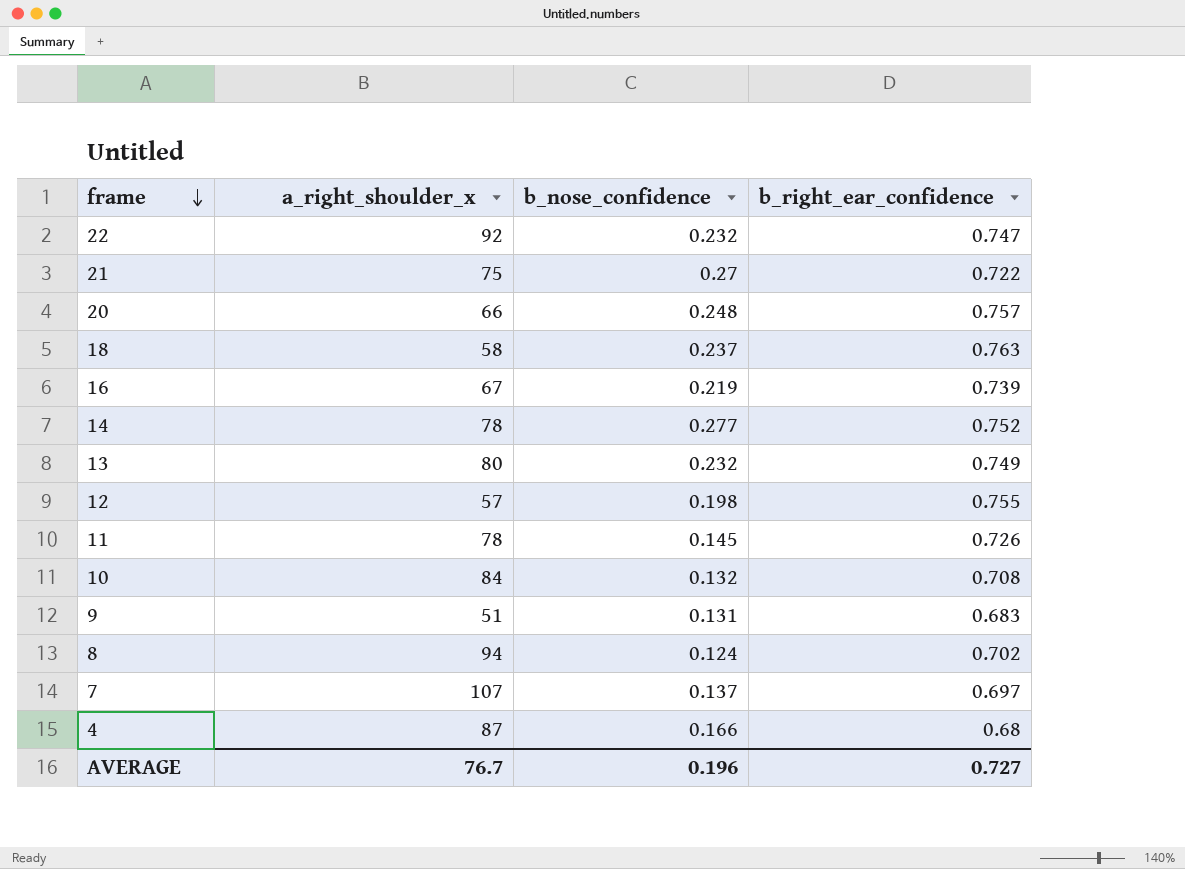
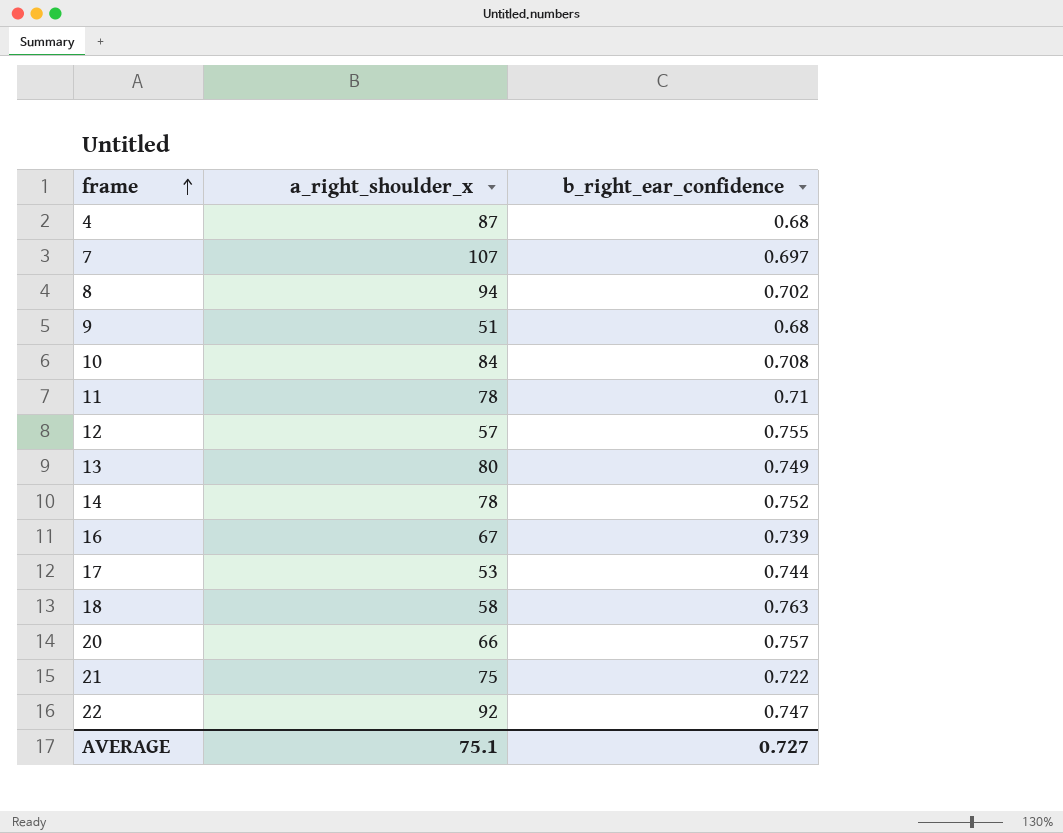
row order: frame descending -> frame ascending
column b_nose_confidence | position: 3 -> none
9 | b_right_ear_confidence: 0.683 -> 0.68
11 | b_right_ear_confidence: 0.726 -> 0.71
row 17: none -> 53 | 0.744
AVERAGE | a_right_shoulder_x: 76.7 -> 75.1

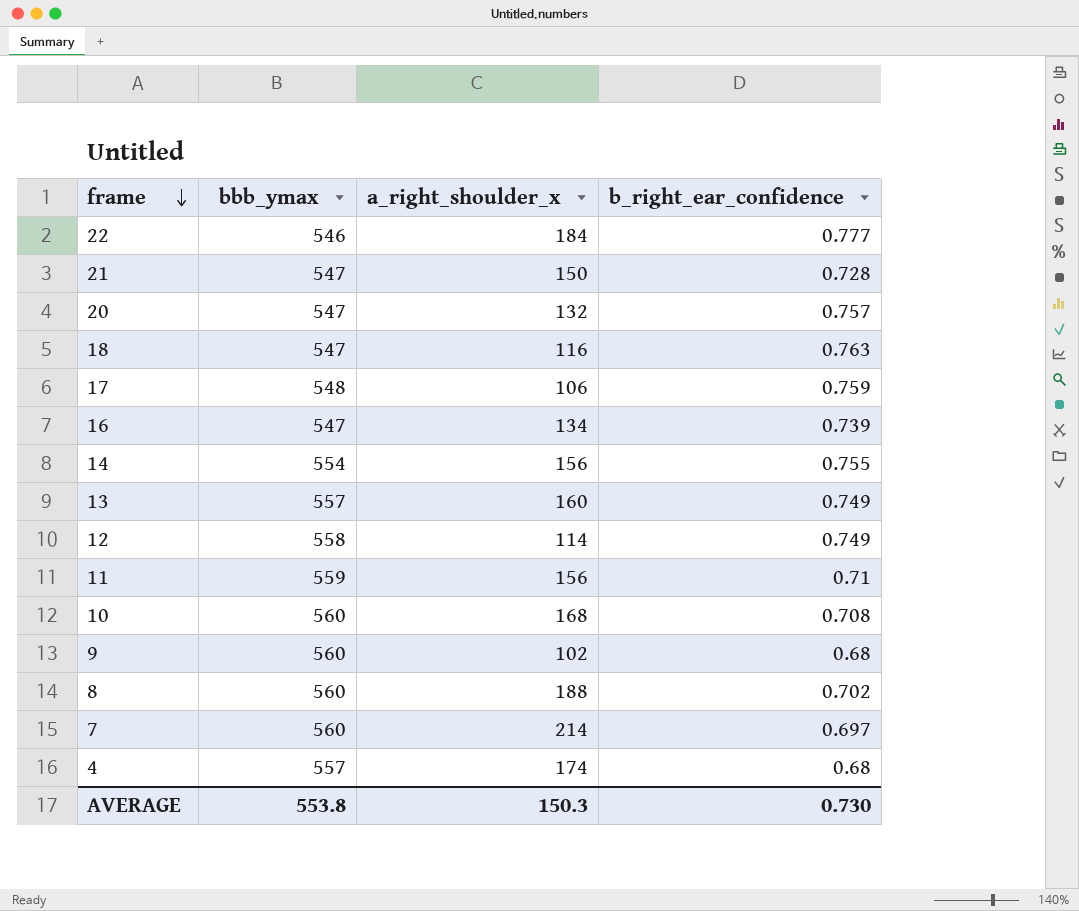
row order: frame ascending -> frame descending
column bbb_ymax | position: none -> 2
22 | a_right_shoulder_x: 92 -> 184
22 | b_right_ear_confidence: 0.747 -> 0.777
21 | a_right_shoulder_x: 75 -> 150
21 | b_right_ear_confidence: 0.722 -> 0.728
20 | a_right_shoulder_x: 66 -> 132
18 | a_right_shoulder_x: 58 -> 116
17 | a_right_shoulder_x: 53 -> 106
17 | b_right_ear_confidence: 0.744 -> 0.759
16 | a_right_shoulder_x: 67 -> 134
14 | a_right_shoulder_x: 78 -> 156
14 | b_right_ear_confidence: 0.752 -> 0.755
13 | a_right_shoulder_x: 80 -> 160
12 | a_right_shoulder_x: 57 -> 114
12 | b_right_ear_confidence: 0.755 -> 0.749
11 | a_right_shoulder_x: 78 -> 156
10 | a_right_shoulder_x: 84 -> 168
9 | a_right_shoulder_x: 51 -> 102
8 | a_right_shoulder_x: 94 -> 188
7 | a_right_shoulder_x: 107 -> 214
4 | a_right_shoulder_x: 87 -> 174
AVERAGE | a_right_shoulder_x: 75.1 -> 150.3
AVERAGE | b_right_ear_confidence: 0.727 -> 0.730

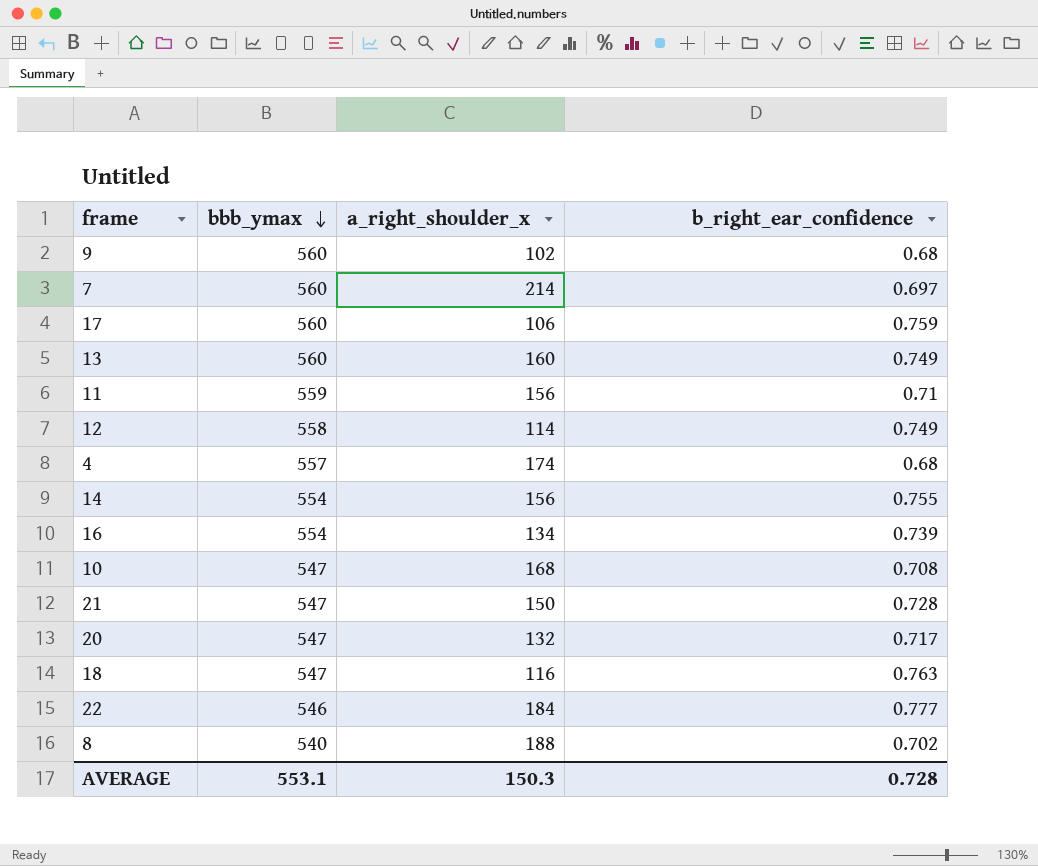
row order: frame descending -> bbb_ymax descending
17 | bbb_ymax: 548 -> 560
13 | bbb_ymax: 557 -> 560
16 | bbb_ymax: 547 -> 554
10 | bbb_ymax: 560 -> 547
20 | b_right_ear_confidence: 0.757 -> 0.717
8 | bbb_ymax: 560 -> 540
AVERAGE | bbb_ymax: 553.8 -> 553.1
AVERAGE | b_right_ear_confidence: 0.730 -> 0.728

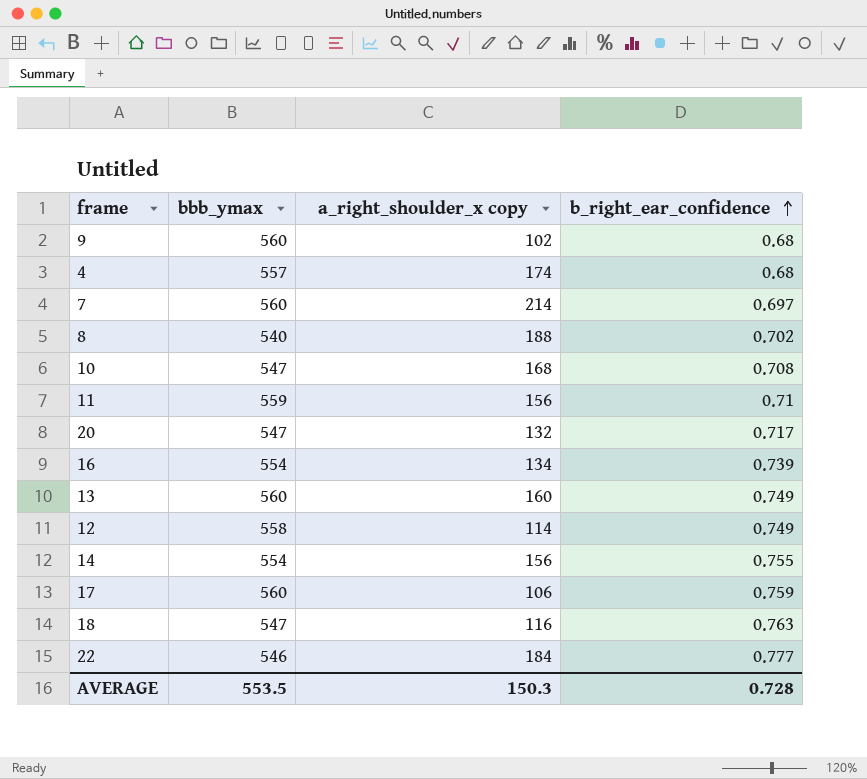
row order: bbb_ymax descending -> b_right_ear_confidence ascending
column name: a_right_shoulder_x -> a_right_shoulder_x copy
row 21: 547 | 150 | 0.728 -> none
AVERAGE | bbb_ymax: 553.1 -> 553.5

